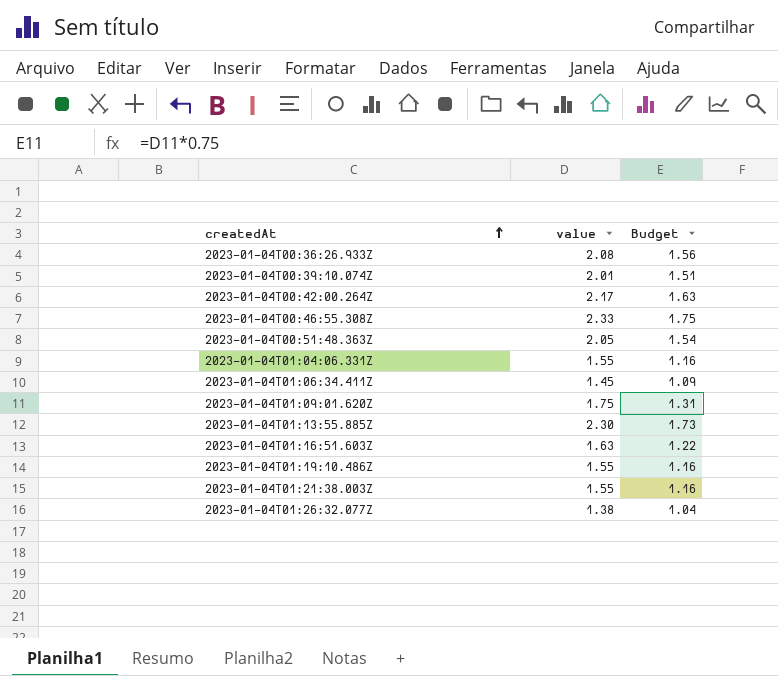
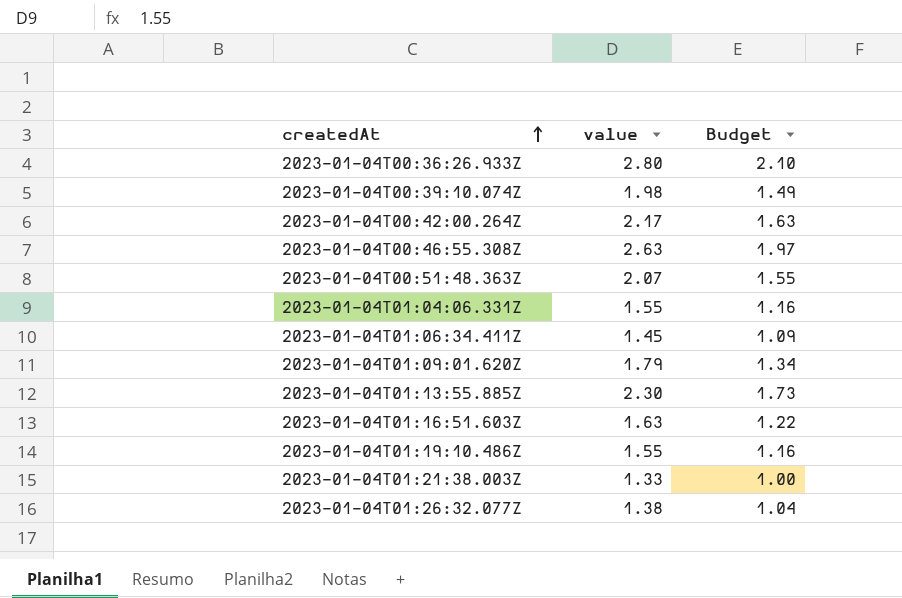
2023-01-04T00:36:26.933Z | value: 2.08 -> 2.80
2023-01-04T00:36:26.933Z | Budget: 1.56 -> 2.10
2023-01-04T00:39:10.074Z | value: 2.01 -> 1.98
2023-01-04T00:39:10.074Z | Budget: 1.51 -> 1.49
2023-01-04T00:46:55.308Z | value: 2.33 -> 2.63
2023-01-04T00:46:55.308Z | Budget: 1.75 -> 1.97
2023-01-04T00:51:48.363Z | value: 2.05 -> 2.07
2023-01-04T00:51:48.363Z | Budget: 1.54 -> 1.55
2023-01-04T01:09:01.620Z | value: 1.75 -> 1.79
2023-01-04T01:09:01.620Z | Budget: 1.31 -> 1.34
2023-01-04T01:21:38.003Z | value: 1.55 -> 1.33
2023-01-04T01:21:38.003Z | Budget: 1.16 -> 1.00

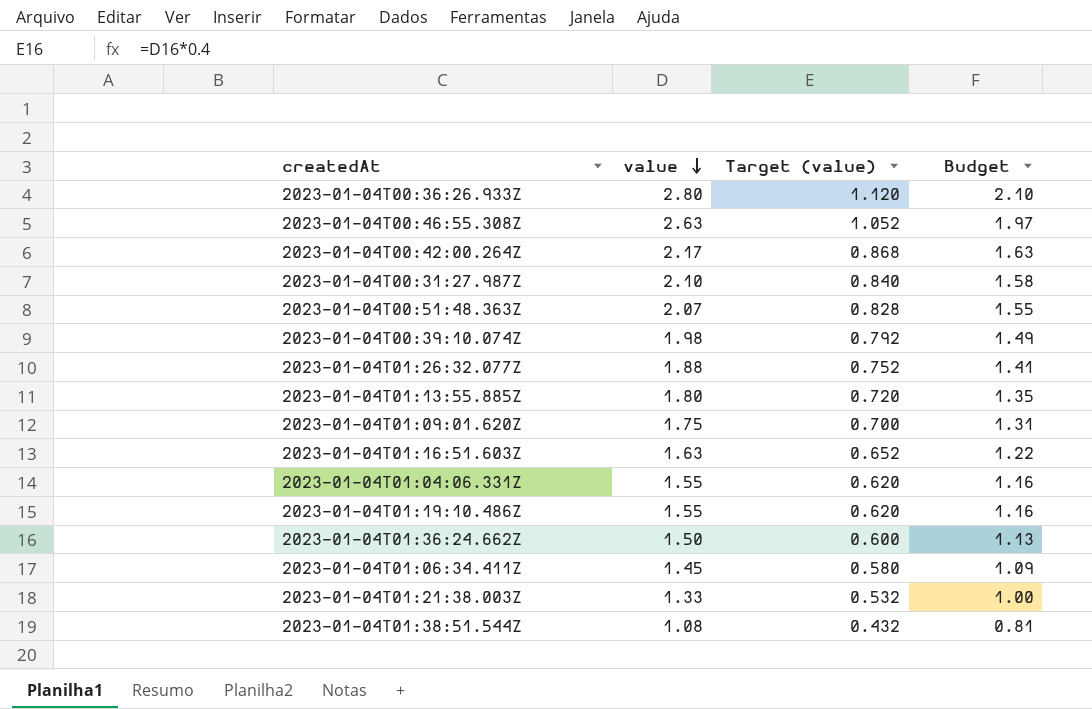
row order: createdAt ascending -> value descending
column Target (value) | formula: none -> [value] * 0.4
row 2023-01-04T00:31:27.987Z: none -> 2.10 | 0.840 | 1.58
2023-01-04T01:26:32.077Z | value: 1.38 -> 1.88
2023-01-04T01:26:32.077Z | Budget: 1.04 -> 1.41
2023-01-04T01:13:55.885Z | value: 2.30 -> 1.80
2023-01-04T01:13:55.885Z | Budget: 1.73 -> 1.35
2023-01-04T01:09:01.620Z | value: 1.79 -> 1.75
2023-01-04T01:09:01.620Z | Budget: 1.34 -> 1.31
row 2023-01-04T01:36:24.662Z: none -> 1.50 | 0.600 | 1.13
row 2023-01-04T01:38:51.544Z: none -> 1.08 | 0.432 | 0.81

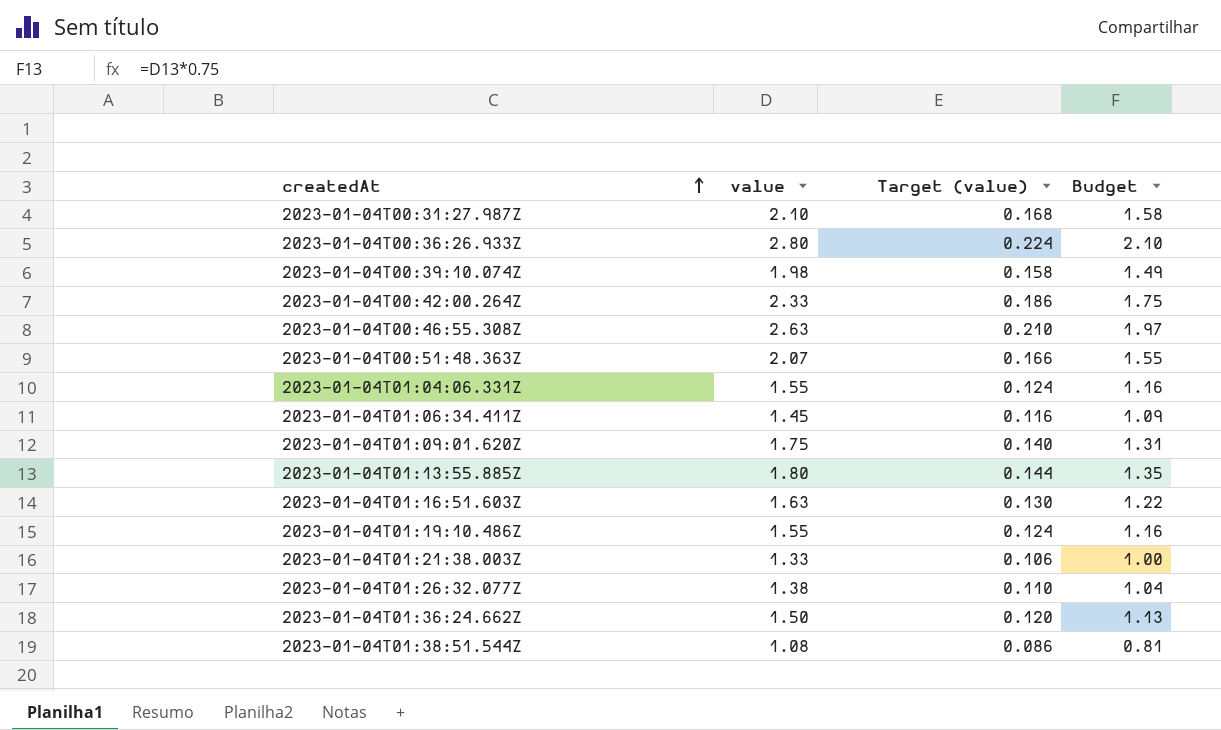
row order: value descending -> createdAt ascending
column Target (value) | formula: [value] * 0.4 -> [value] * 0.08
2023-01-04T00:42:00.264Z | value: 2.17 -> 2.33
2023-01-04T00:42:00.264Z | Budget: 1.63 -> 1.75
2023-01-04T01:26:32.077Z | value: 1.88 -> 1.38
2023-01-04T01:26:32.077Z | Budget: 1.41 -> 1.04

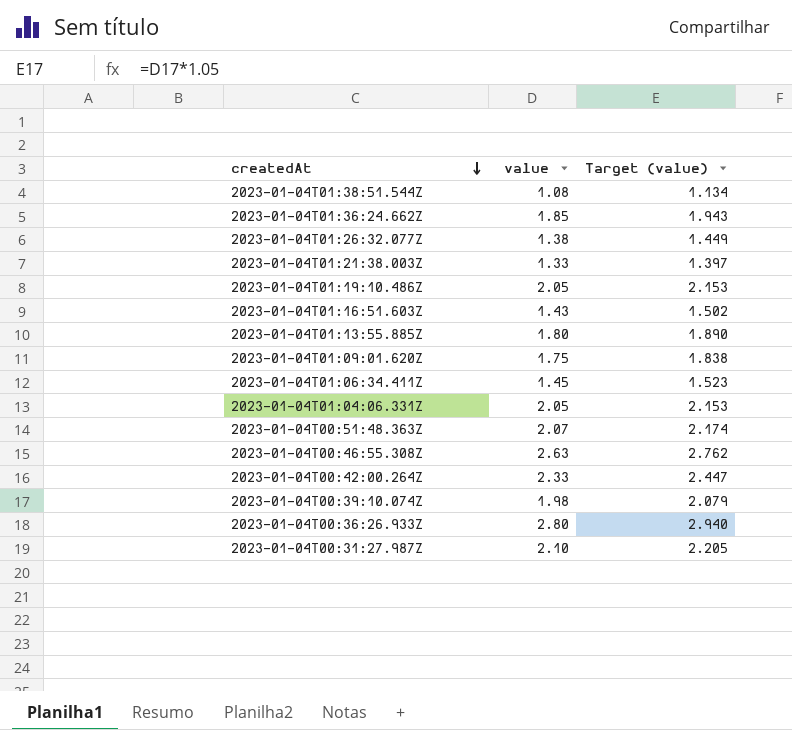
row order: createdAt ascending -> createdAt descending
column Budget | formula: [value] * 0.75 -> none
column Target (value) | formula: [value] * 0.08 -> [value] * 1.05
2023-01-04T01:36:24.662Z | value: 1.50 -> 1.85
2023-01-04T01:19:10.486Z | value: 1.55 -> 2.05
2023-01-04T01:16:51.603Z | value: 1.63 -> 1.43
2023-01-04T01:04:06.331Z | value: 1.55 -> 2.05

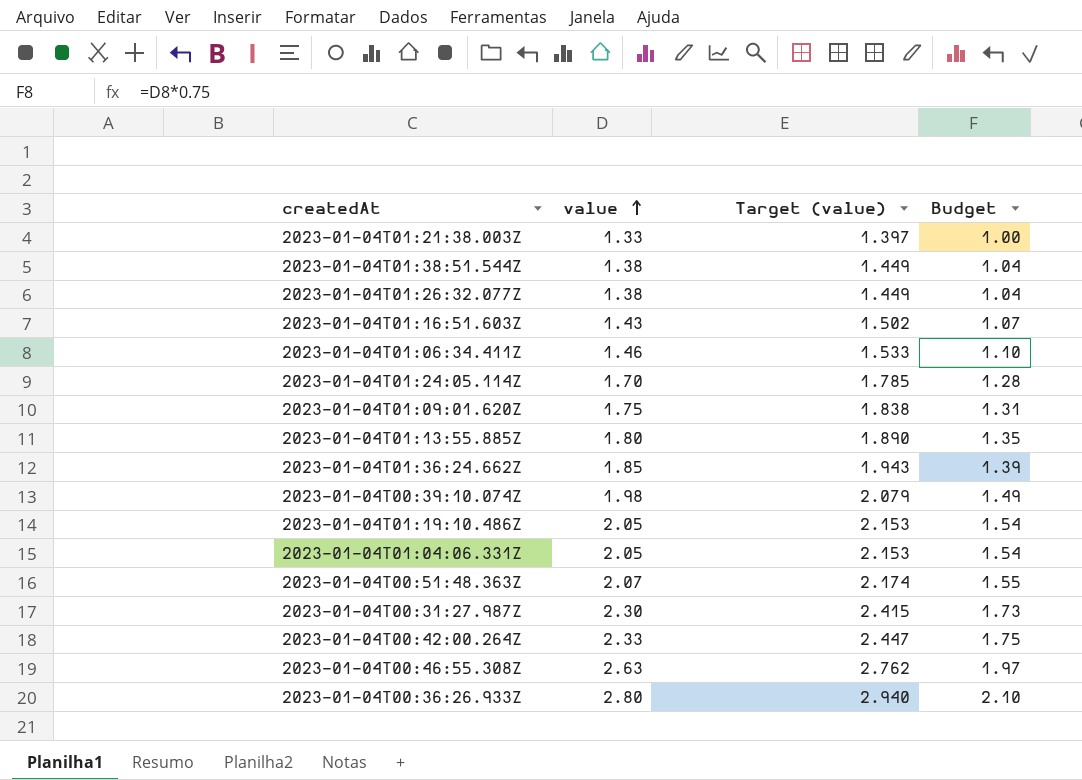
row order: createdAt descending -> value ascending
column Budget | formula: none -> [value] * 0.75
2023-01-04T01:38:51.544Z | value: 1.08 -> 1.38
2023-01-04T01:38:51.544Z | Target (value): 1.134 -> 1.449
2023-01-04T01:06:34.411Z | value: 1.45 -> 1.46
2023-01-04T01:06:34.411Z | Target (value): 1.523 -> 1.533
row 2023-01-04T01:24:05.114Z: none -> 1.70 | 1.785 | 1.28
2023-01-04T00:31:27.987Z | value: 2.10 -> 2.30
2023-01-04T00:31:27.987Z | Target (value): 2.205 -> 2.415

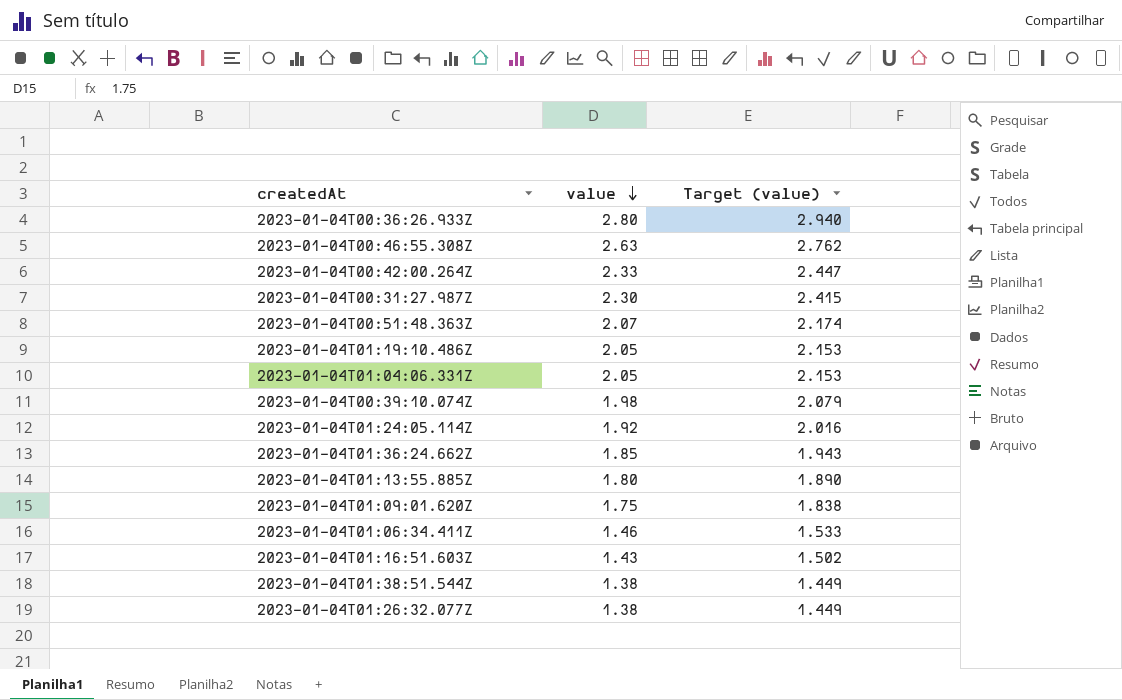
row order: value ascending -> value descending
column Budget | formula: [value] * 0.75 -> none
row 2023-01-04T01:21:38.003Z: 1.33 | 1.397 | 1.00 -> none
2023-01-04T01:24:05.114Z | value: 1.70 -> 1.92
2023-01-04T01:24:05.114Z | Target (value): 1.785 -> 2.016

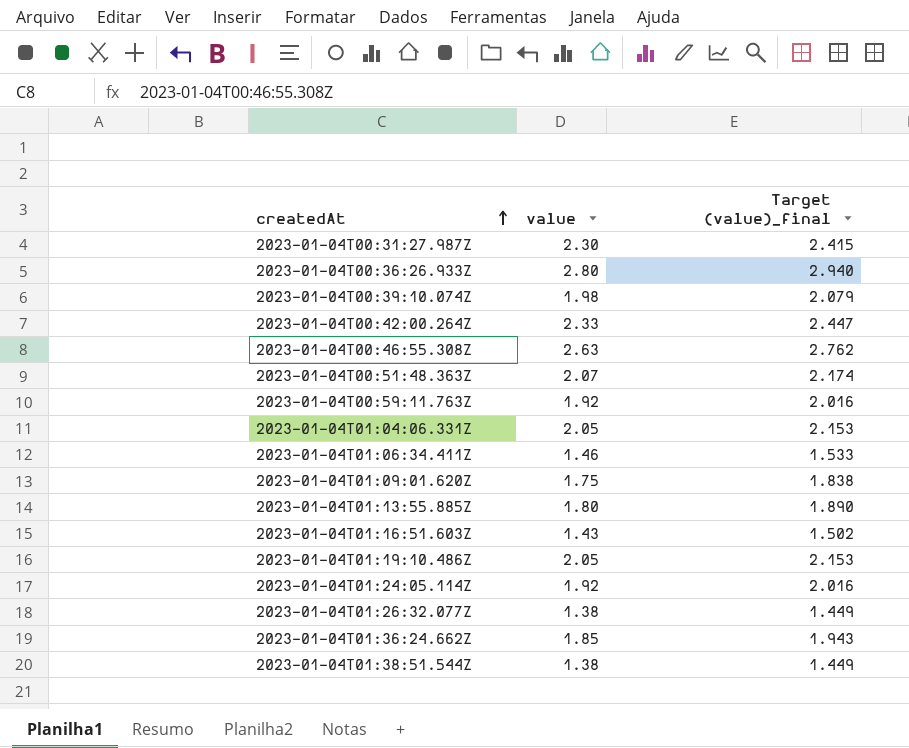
row order: value descending -> createdAt ascending
column name: Target (value) -> Target (value)_final
row 2023-01-04T00:59:11.763Z: none -> 1.92 | 2.016

